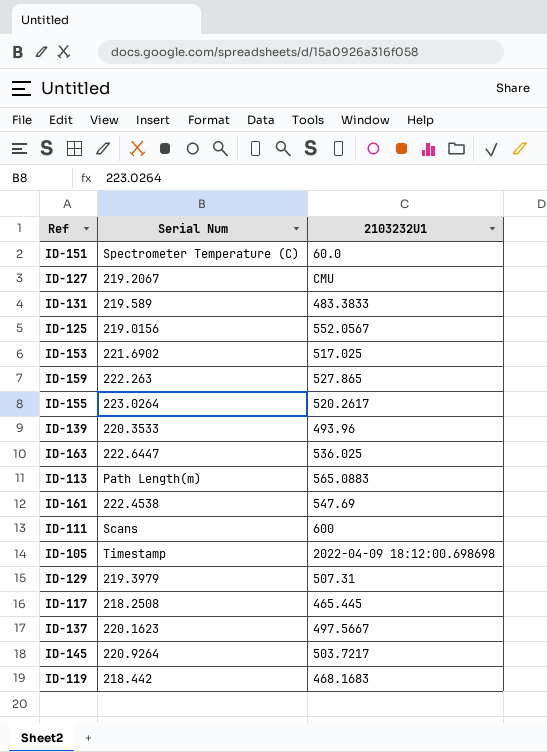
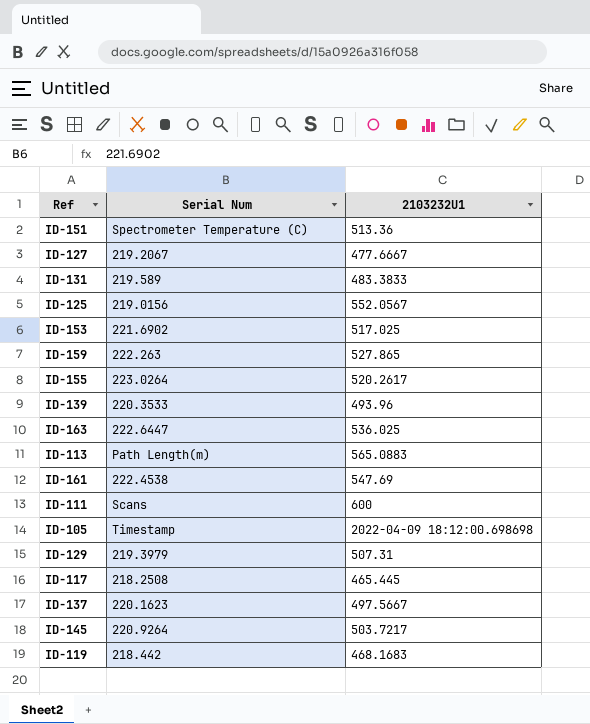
ID-151 | 2103232U1: 60.0 -> 513.36
ID-127 | 2103232U1: CMU -> 477.6667

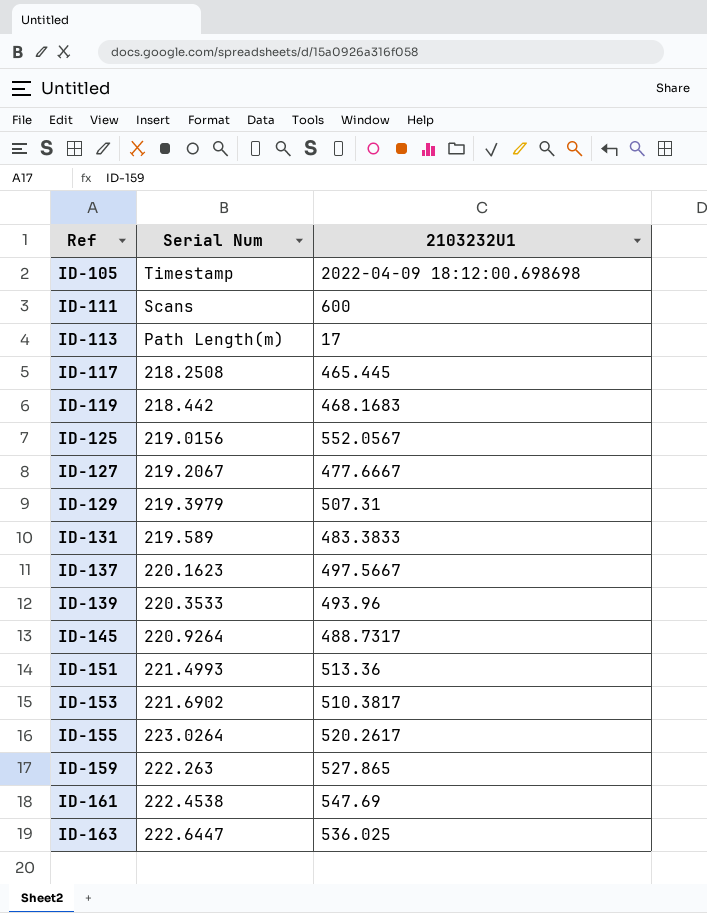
row order: none -> Ref ascending
ID-113 | 2103232U1: 565.0883 -> 17
ID-145 | 2103232U1: 503.7217 -> 488.7317
ID-151 | Serial Num: Spectrometer Temperature (C) -> 221.4993
ID-153 | 2103232U1: 517.025 -> 510.3817

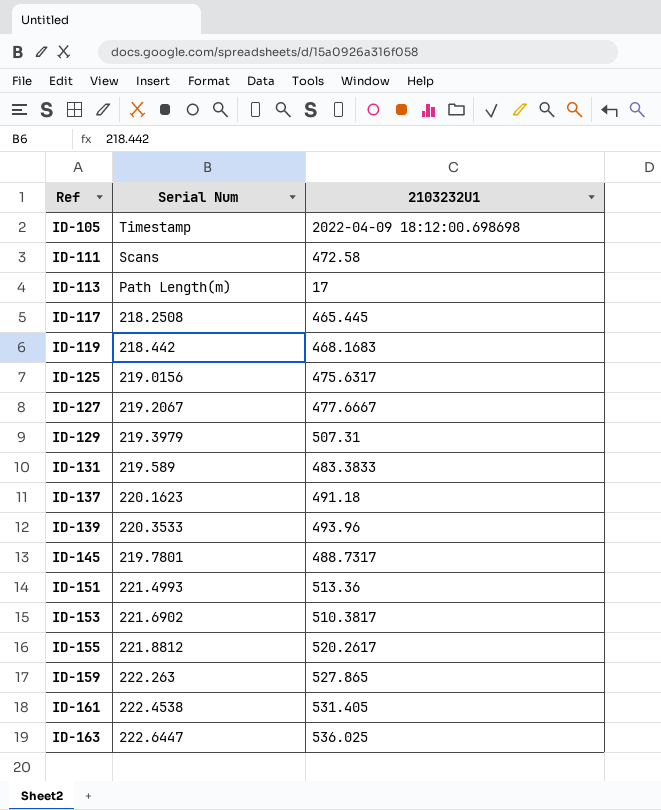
ID-111 | 2103232U1: 600 -> 472.58
ID-125 | 2103232U1: 552.0567 -> 475.6317
ID-137 | 2103232U1: 497.5667 -> 491.18
ID-145 | Serial Num: 220.9264 -> 219.7801
ID-155 | Serial Num: 223.0264 -> 221.8812
ID-161 | 2103232U1: 547.69 -> 531.405

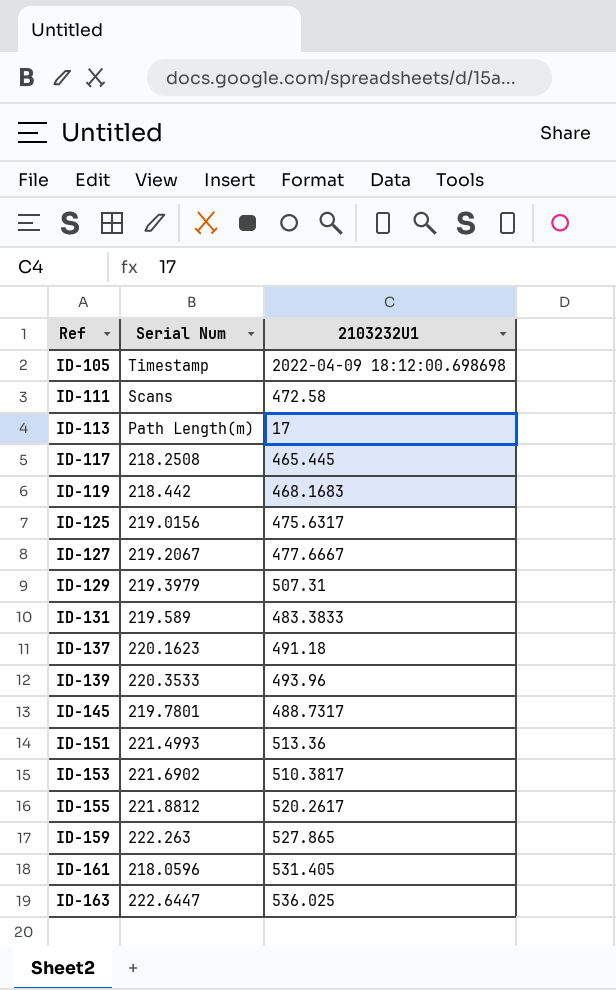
ID-161 | Serial Num: 222.4538 -> 218.0596

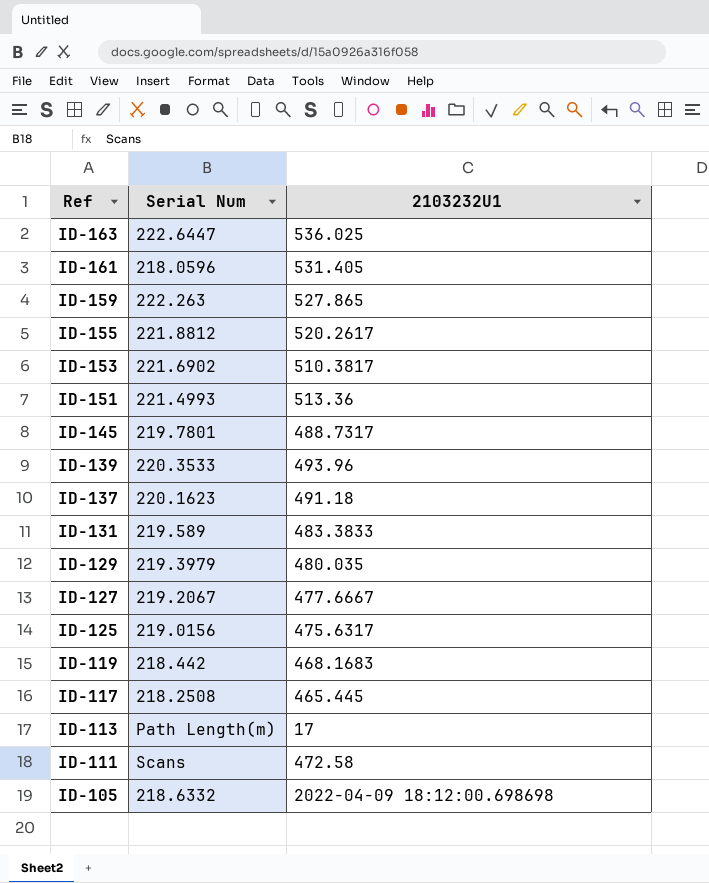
row order: Ref ascending -> Ref descending
ID-129 | 2103232U1: 507.31 -> 480.035
ID-105 | Serial Num: Timestamp -> 218.6332

